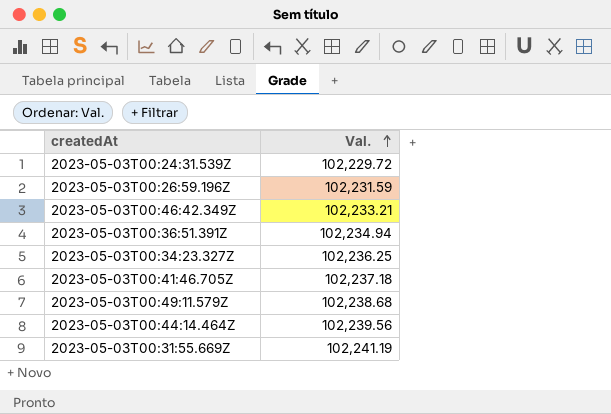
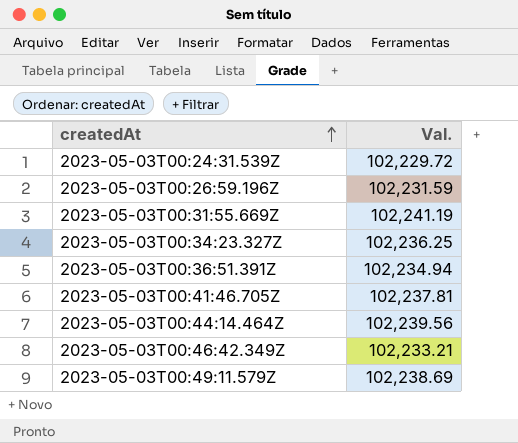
row order: Val. ascending -> createdAt ascending
2023-05-03T00:41:46.705Z | Val.: 102,237.18 -> 102,237.81
2023-05-03T00:49:11.579Z | Val.: 102,238.68 -> 102,238.69

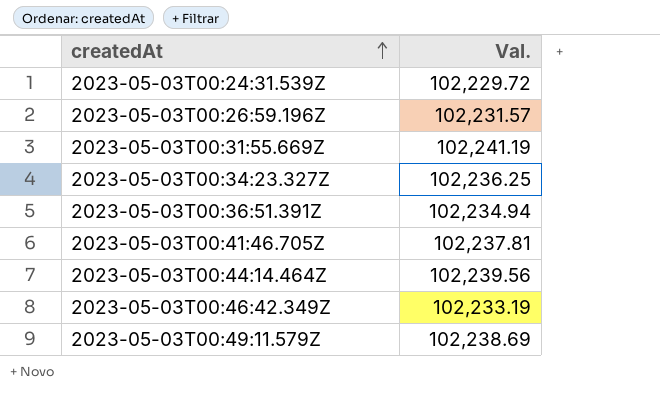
2023-05-03T00:26:59.196Z | Val.: 102,231.59 -> 102,231.57
2023-05-03T00:46:42.349Z | Val.: 102,233.21 -> 102,233.19

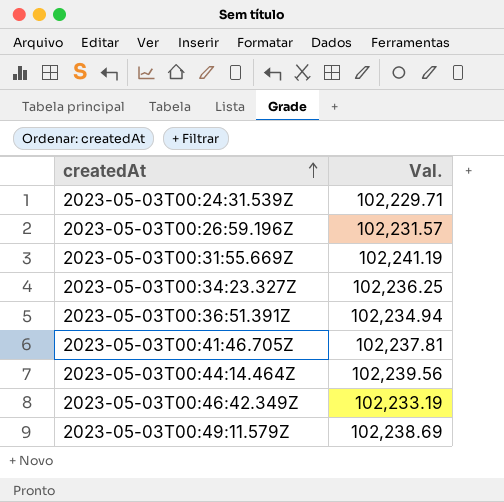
2023-05-03T00:24:31.539Z | Val.: 102,229.72 -> 102,229.71

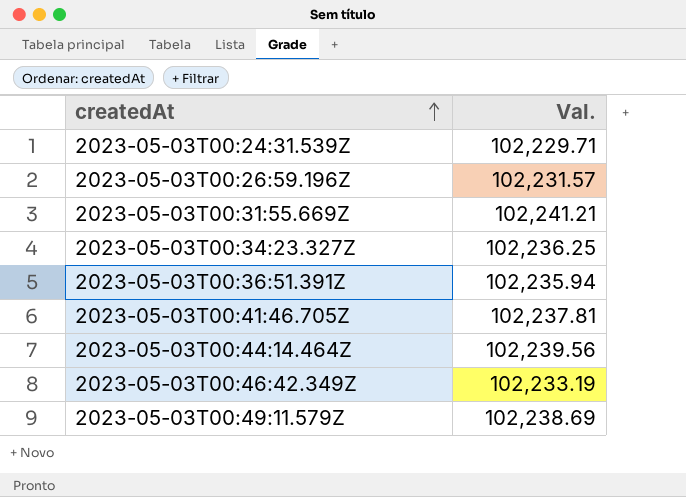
2023-05-03T00:31:55.669Z | Val.: 102,241.19 -> 102,241.21
2023-05-03T00:36:51.391Z | Val.: 102,234.94 -> 102,235.94

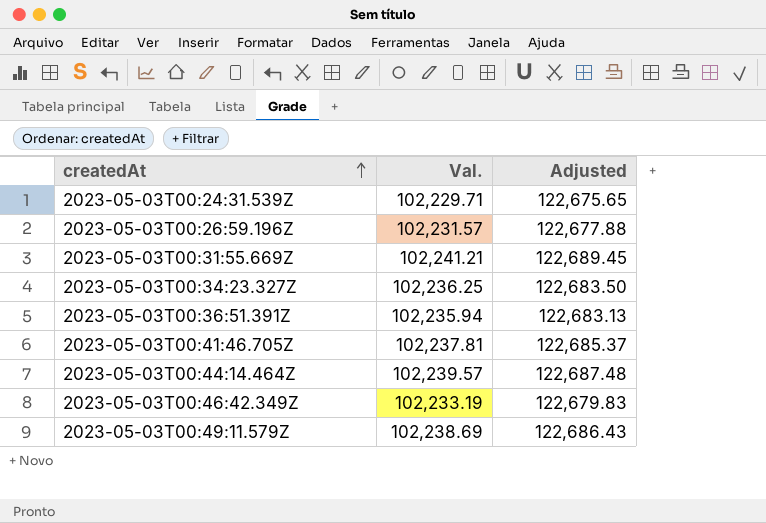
column Adjusted | formula: none -> [Val.] * 1.2
2023-05-03T00:44:14.464Z | Val.: 102,239.56 -> 102,239.57

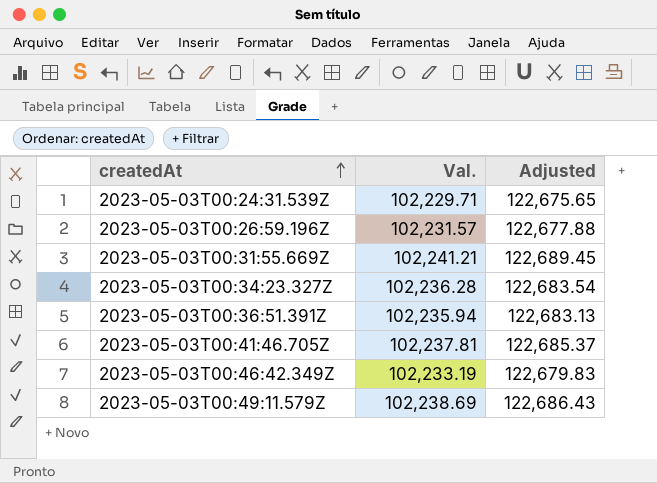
row 2023-05-03T00:44:14.464Z: 102,239.57 | 122,687.48 -> none
2023-05-03T00:34:23.327Z | Val.: 102,236.25 -> 102,236.28
2023-05-03T00:34:23.327Z | Adjusted: 122,683.50 -> 122,683.54

